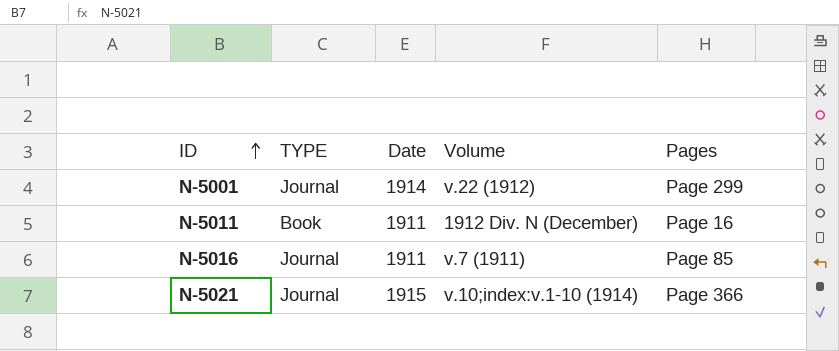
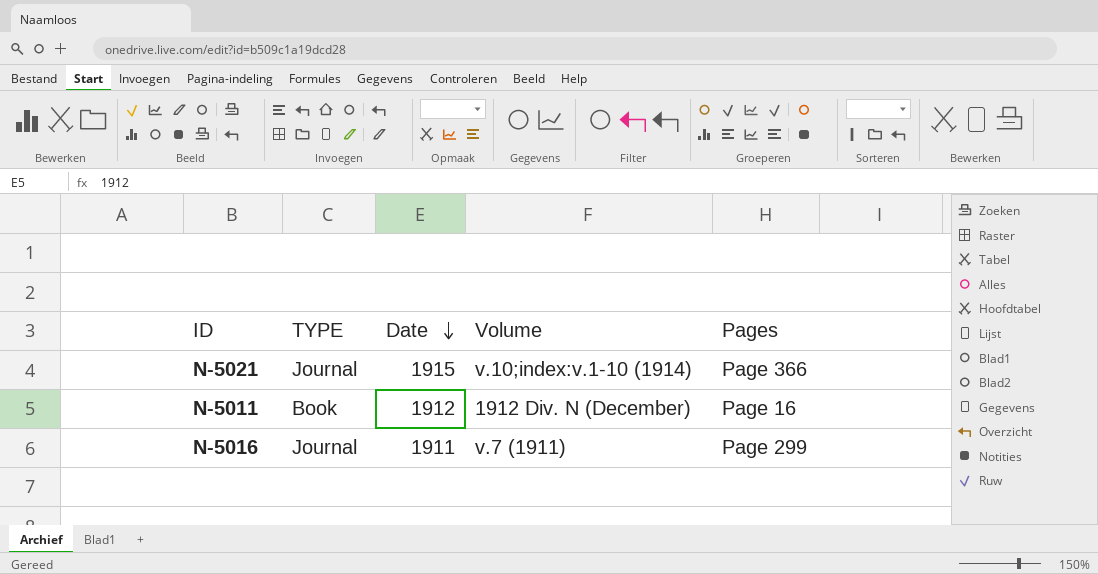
row order: ID ascending -> Date descending
row N-5001: Journal | 1914 | v.22 (1912) | Page 299 -> none
N-5011 | Date: 1911 -> 1912
N-5016 | Pages: Page 85 -> Page 299

